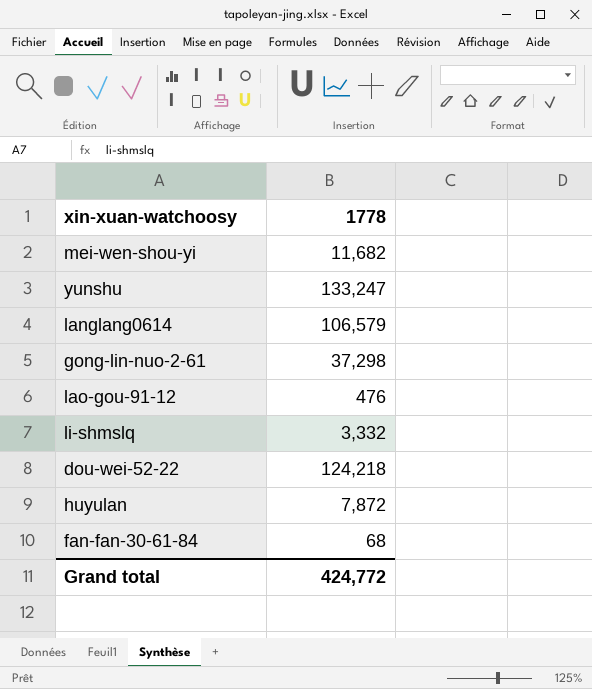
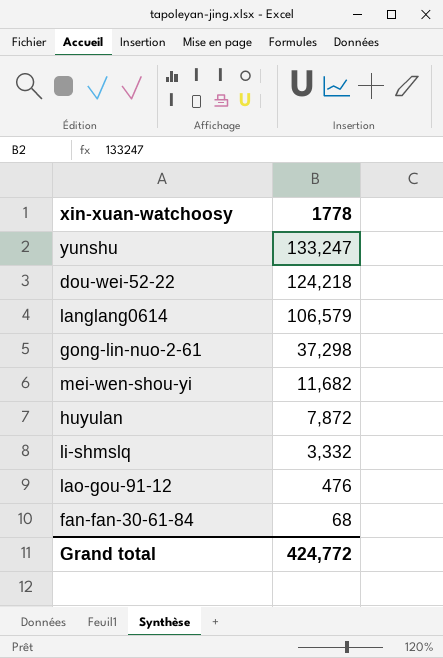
row order: none -> 1778 descending

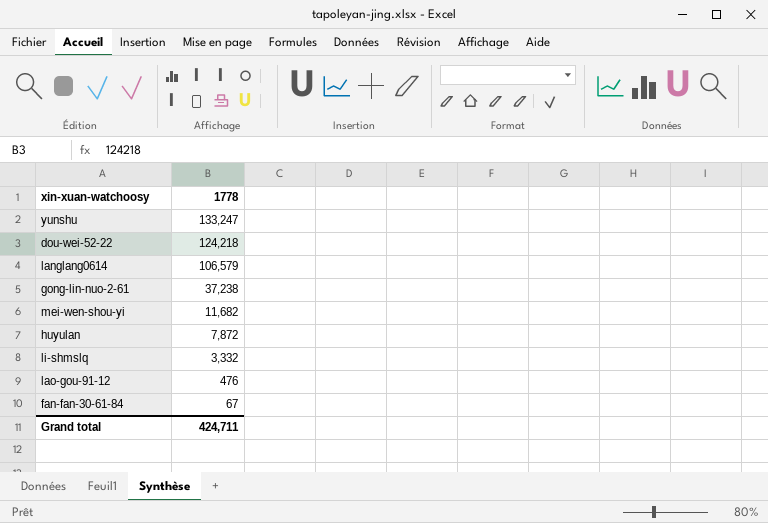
gong-lin-nuo-2-61 | 1778: 37,298 -> 37,238
fan-fan-30-61-84 | 1778: 68 -> 67
Grand total | 1778: 424,772 -> 424,711

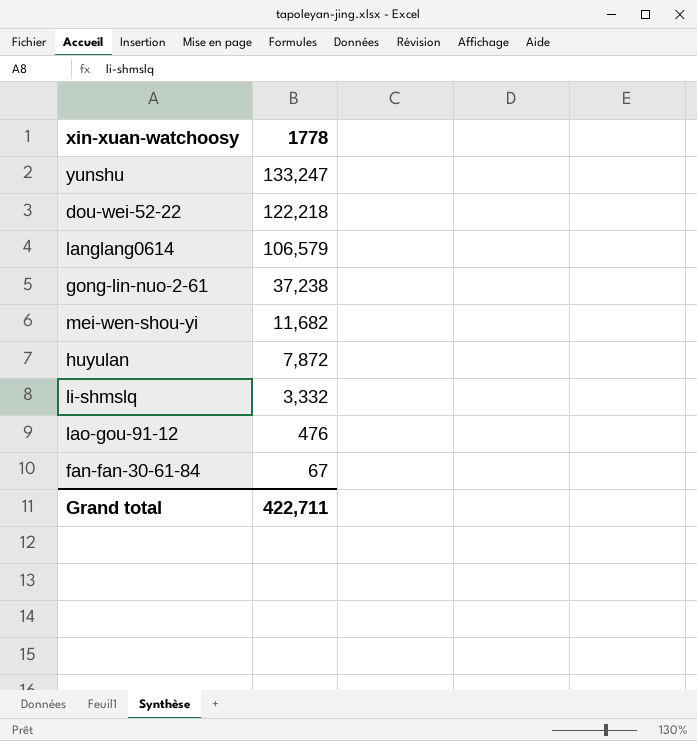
dou-wei-52-22 | 1778: 124,218 -> 122,218
Grand total | 1778: 424,711 -> 422,711

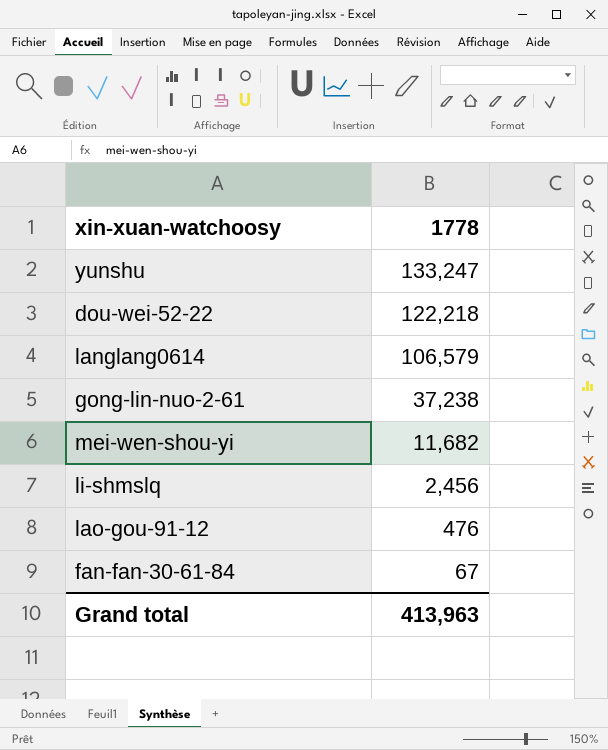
row huyulan: 7,872 -> none
li-shmslq | 1778: 3,332 -> 2,456
Grand total | 1778: 422,711 -> 413,963

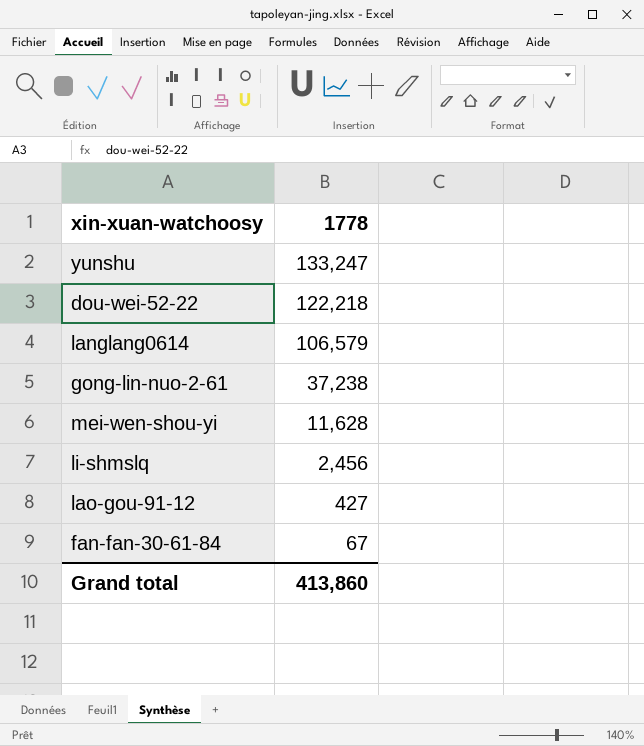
mei-wen-shou-yi | 1778: 11,682 -> 11,628
lao-gou-91-12 | 1778: 476 -> 427
Grand total | 1778: 413,963 -> 413,860

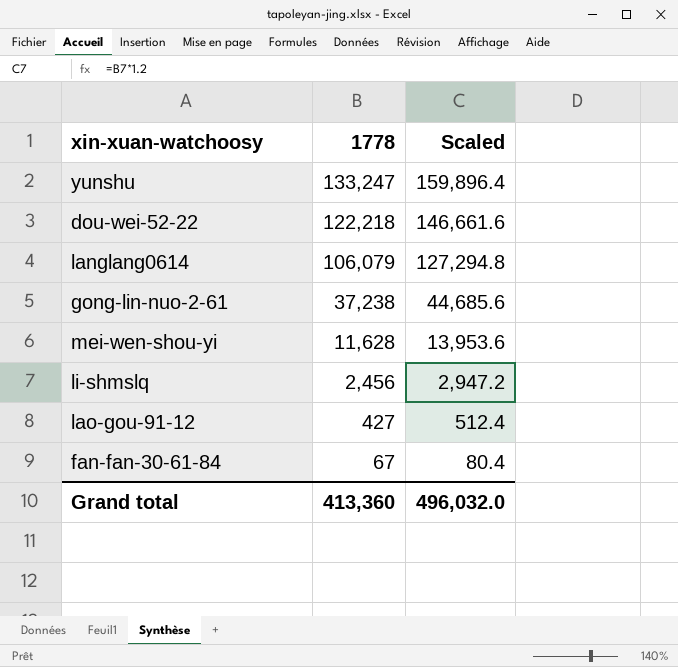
column Scaled | formula: none -> [1778] * 1.2
langlang0614 | 1778: 106,579 -> 106,079
Grand total | 1778: 413,860 -> 413,360

